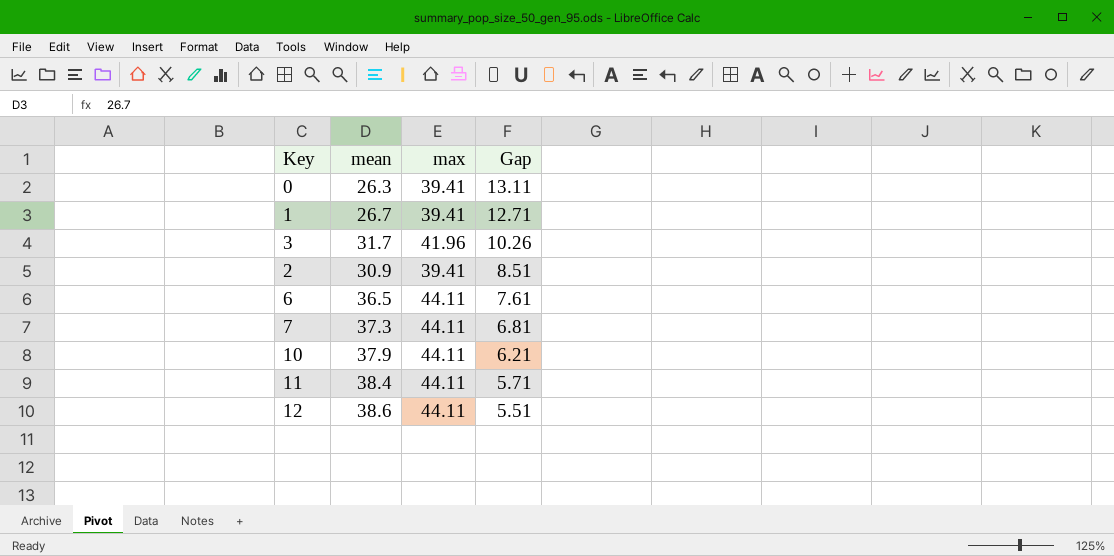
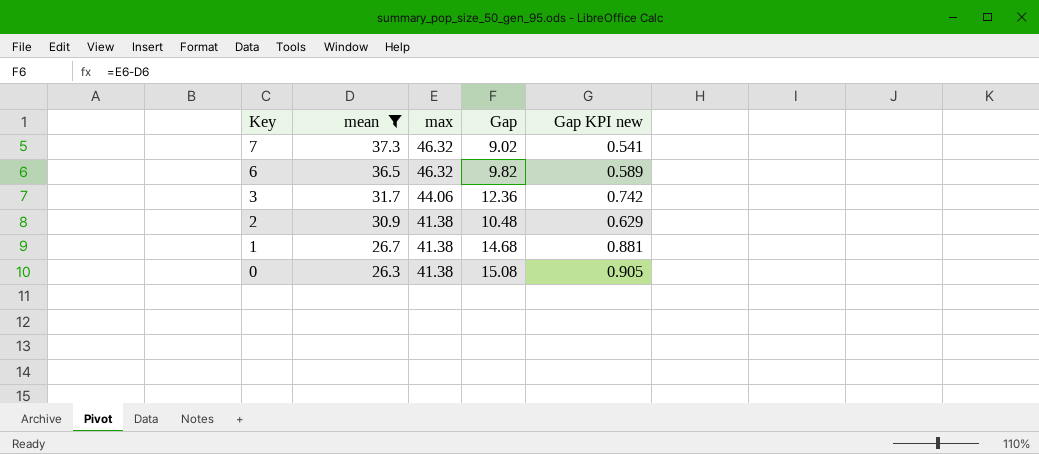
filter: none -> mean <= 37.3
row order: Gap descending -> Key descending
column Gap KPI new | formula: none -> [Gap] * 0.06
7 | max: 44.11 -> 46.32
7 | Gap: 6.81 -> 9.02
6 | max: 44.11 -> 46.32
6 | Gap: 7.61 -> 9.82
3 | max: 41.96 -> 44.06
3 | Gap: 10.26 -> 12.36
2 | max: 39.41 -> 41.38
2 | Gap: 8.51 -> 10.48
1 | max: 39.41 -> 41.38
1 | Gap: 12.71 -> 14.68
0 | max: 39.41 -> 41.38
0 | Gap: 13.11 -> 15.08

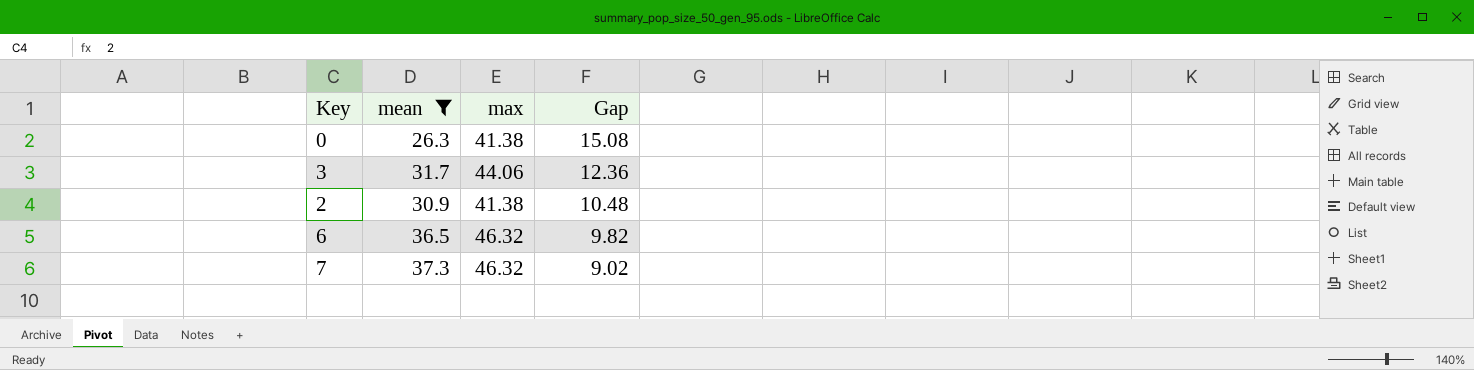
row order: Key descending -> Gap descending
column Gap KPI new | formula: [Gap] * 0.06 -> none
row 1: 26.7 | 41.38 | 14.68 | 0.881 -> none

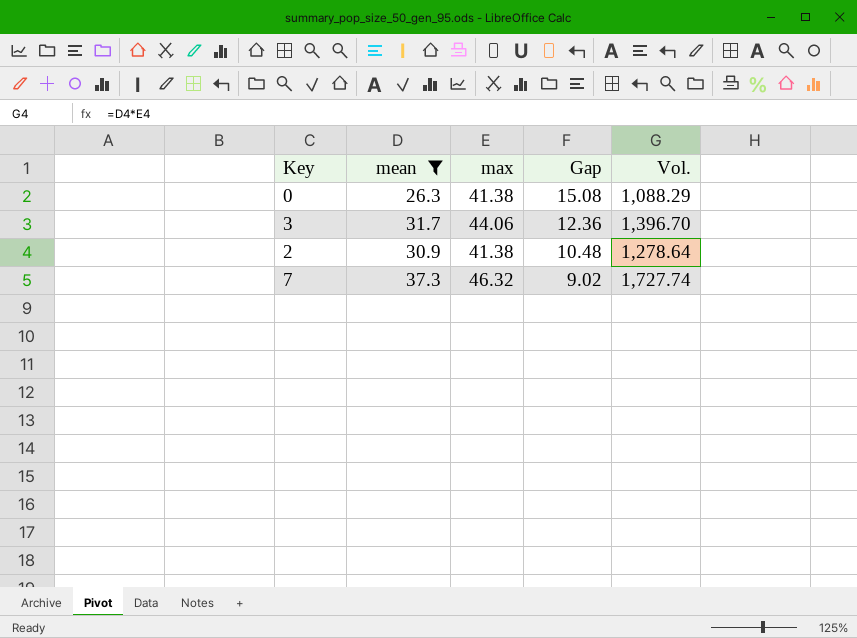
column Vol. | formula: none -> [mean] * [max]
row 6: 36.5 | 46.32 | 9.82 -> none

